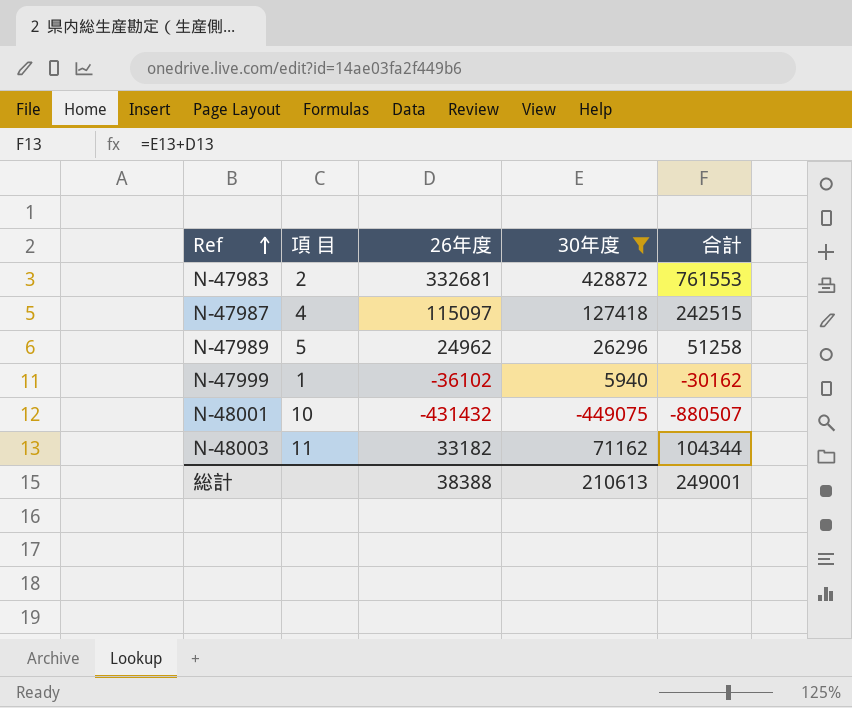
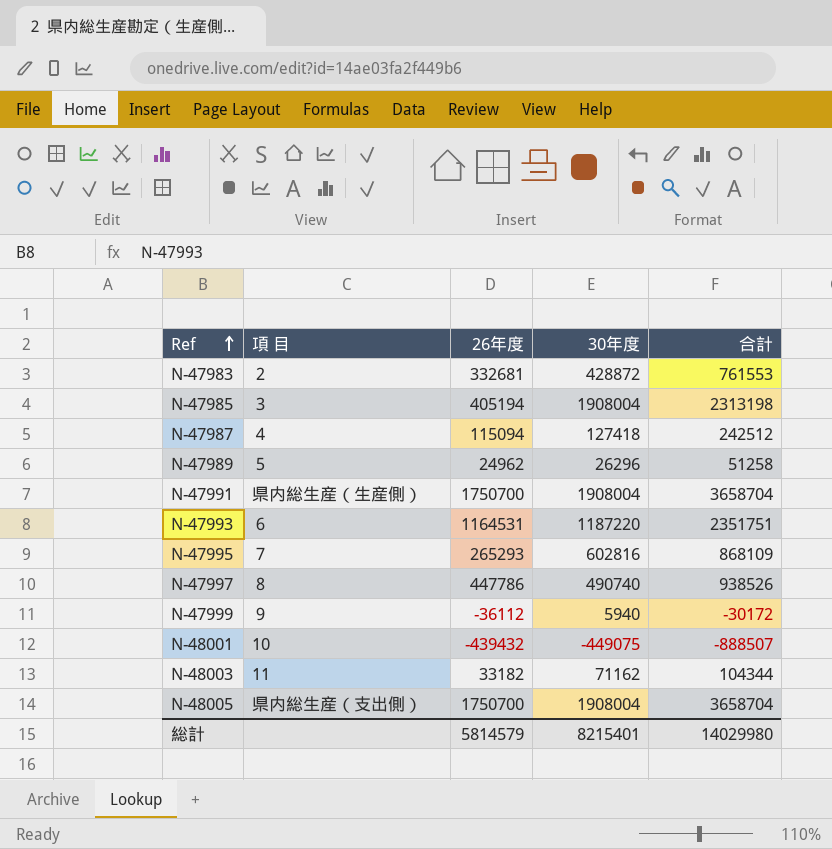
filter: 30年度 <= 428872 -> none
N-47987 | 26年度: 115097 -> 115094
N-47987 | 合計: 242515 -> 242512
N-47999 | 項 目: １ -> ９
N-47999 | 26年度: -36102 -> -36112
N-47999 | 合計: -30162 -> -30172
N-48001 | 26年度: -431432 -> -439432
N-48001 | 合計: -880507 -> -888507
総計 | 26年度: 38388 -> 5814579
総計 | 30年度: 210613 -> 8215401
総計 | 合計: 249001 -> 14029980

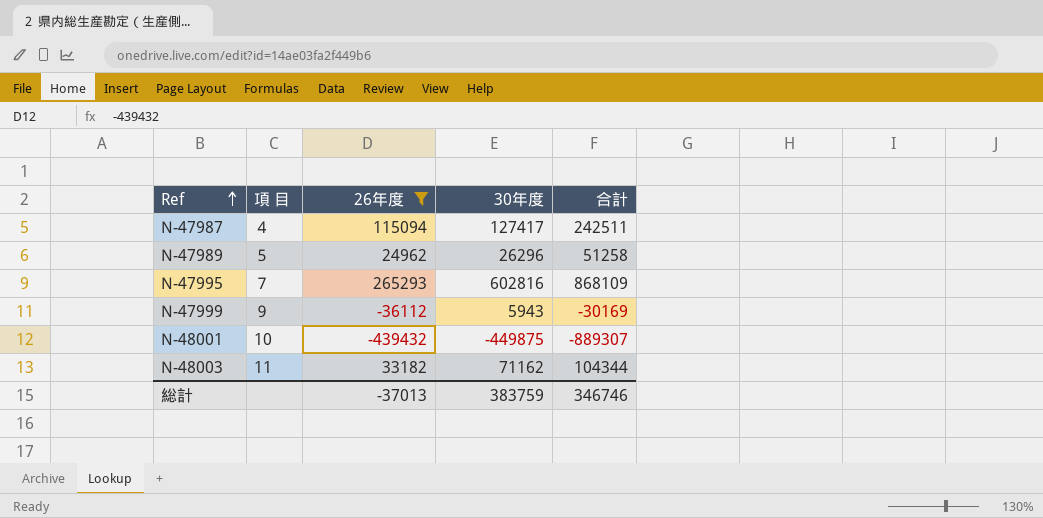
filter: none -> 26年度 <= 265293
N-47987 | 30年度: 127418 -> 127417
N-47987 | 合計: 242512 -> 242511
N-47999 | 30年度: 5940 -> 5943
N-47999 | 合計: -30172 -> -30169
N-48001 | 30年度: -449075 -> -449875
N-48001 | 合計: -888507 -> -889307
総計 | 26年度: 5814579 -> -37013
総計 | 30年度: 8215401 -> 383759
総計 | 合計: 14029980 -> 346746

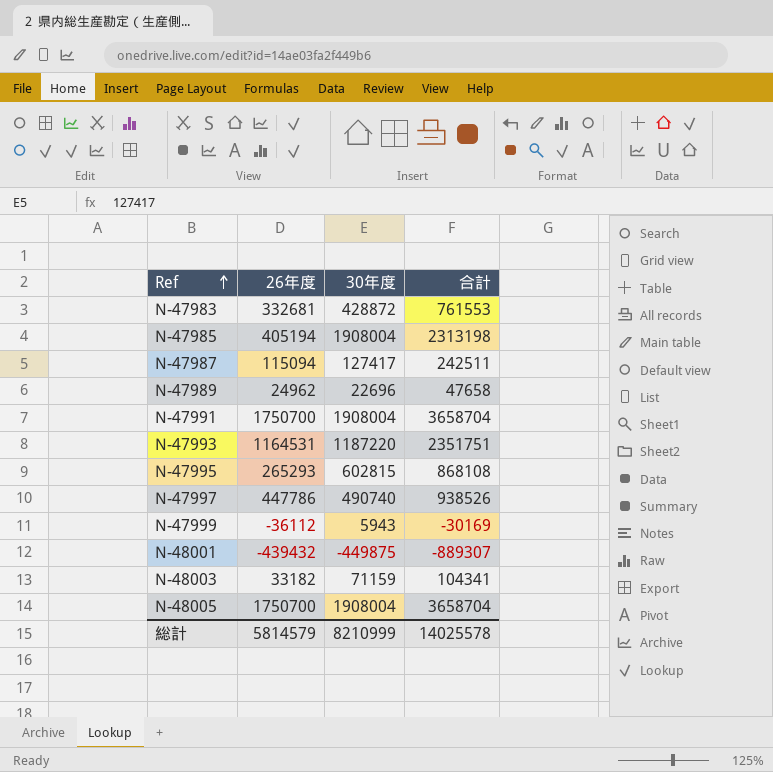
filter: 26年度 <= 265293 -> none
column 項 目 | position: 2 -> none
N-47989 | 30年度: 26296 -> 22696
N-47989 | 合計: 51258 -> 47658
N-47995 | 30年度: 602816 -> 602815
N-47995 | 合計: 868109 -> 868108
N-48003 | 30年度: 71162 -> 71159
N-48003 | 合計: 104344 -> 104341
総計 | 26年度: -37013 -> 5814579
総計 | 30年度: 383759 -> 8210999
総計 | 合計: 346746 -> 14025578

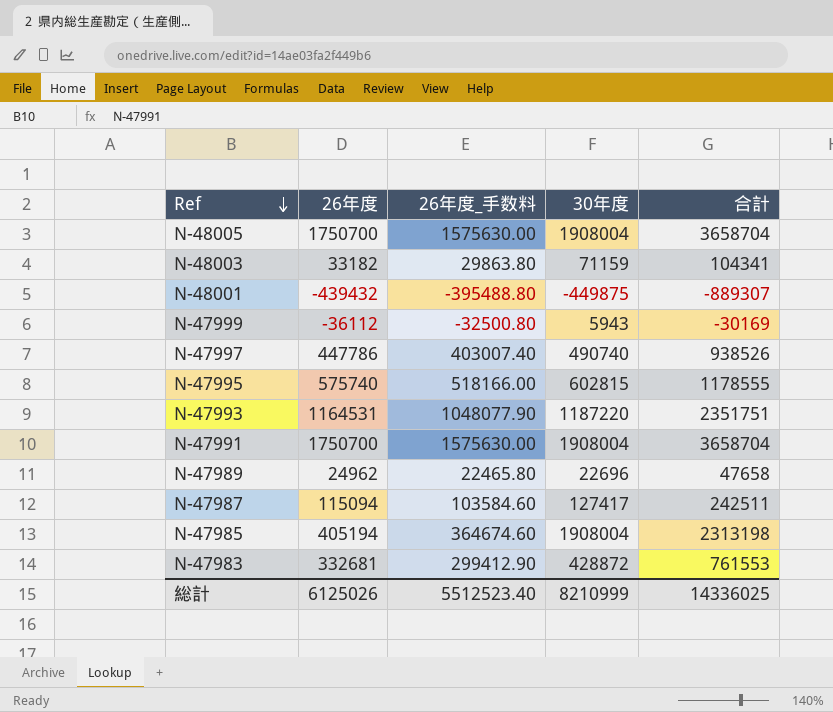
row order: Ref ascending -> Ref descending
column 26年度_手数料 | formula: none -> [26年度] * 0.9
N-47995 | 26年度: 265293 -> 575740
N-47995 | 合計: 868108 -> 1178555
総計 | 26年度: 5814579 -> 6125026
総計 | 合計: 14025578 -> 14336025

